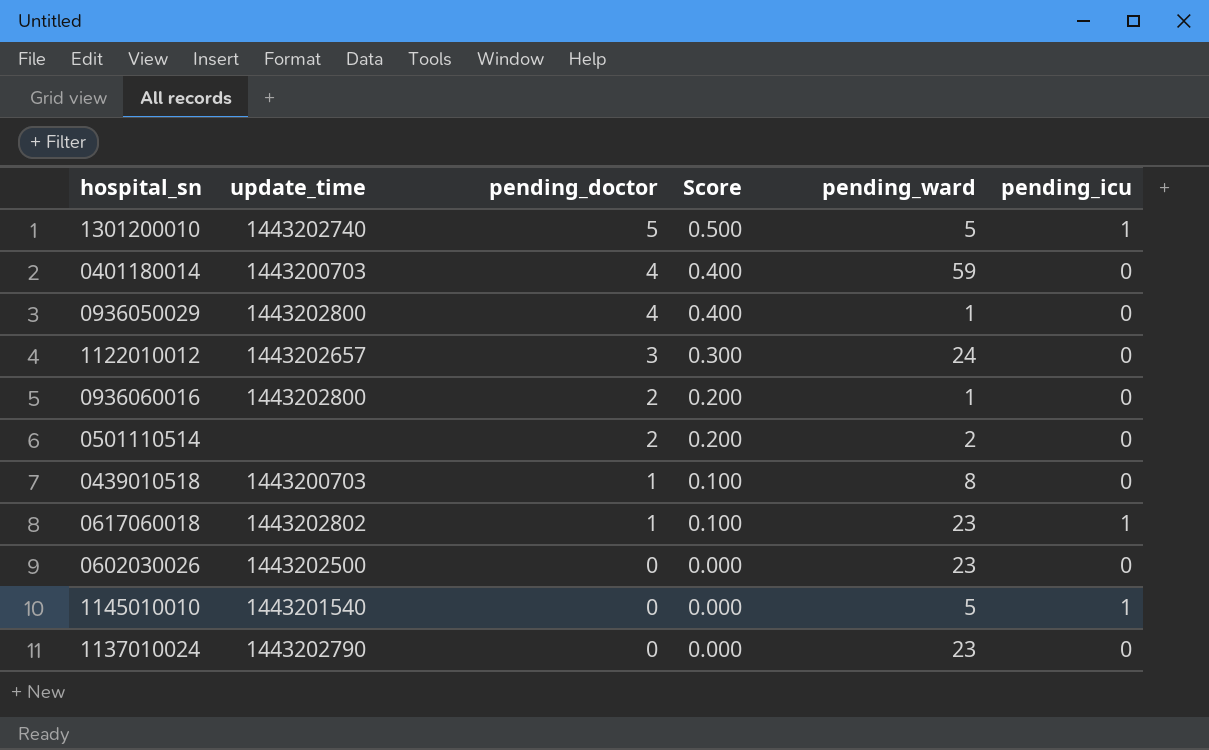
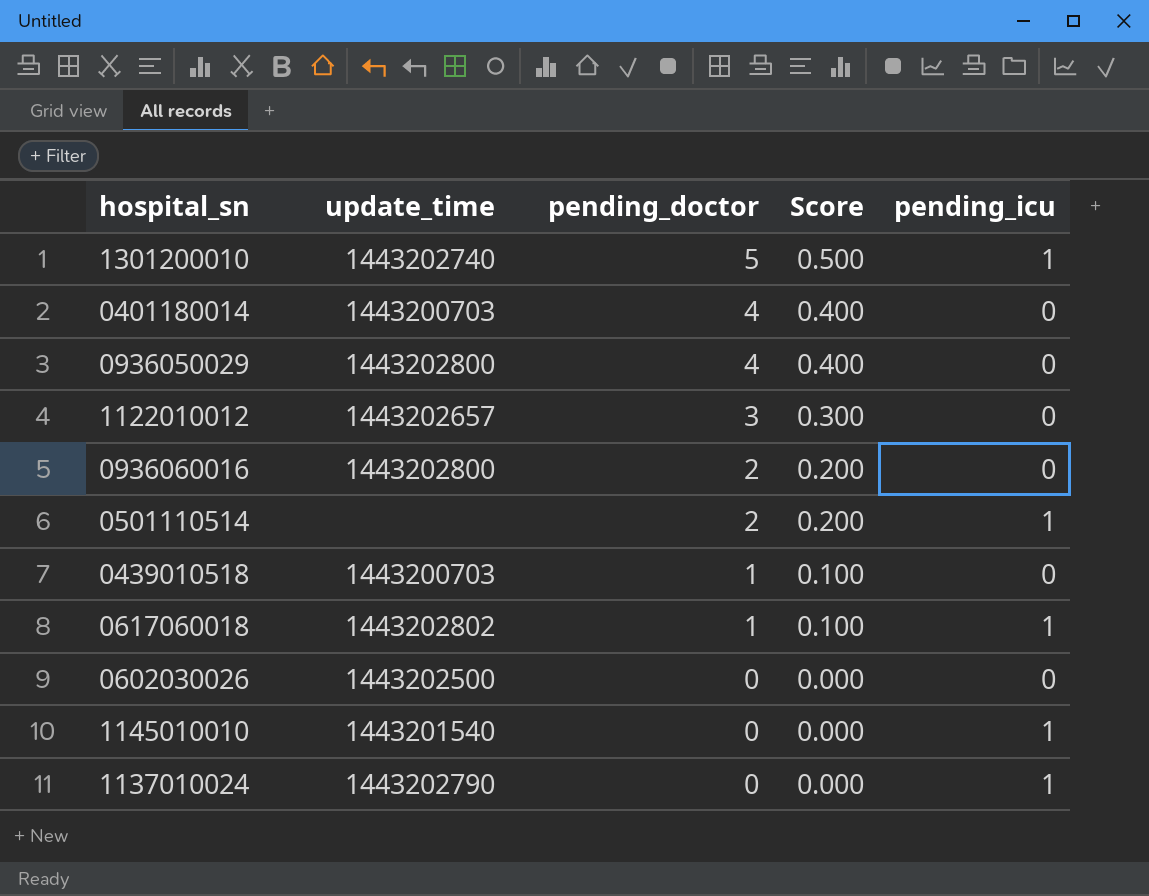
column pending_ward | position: 5 -> none
0501110514 | pending_icu: 0 -> 1
1137010024 | pending_icu: 0 -> 1

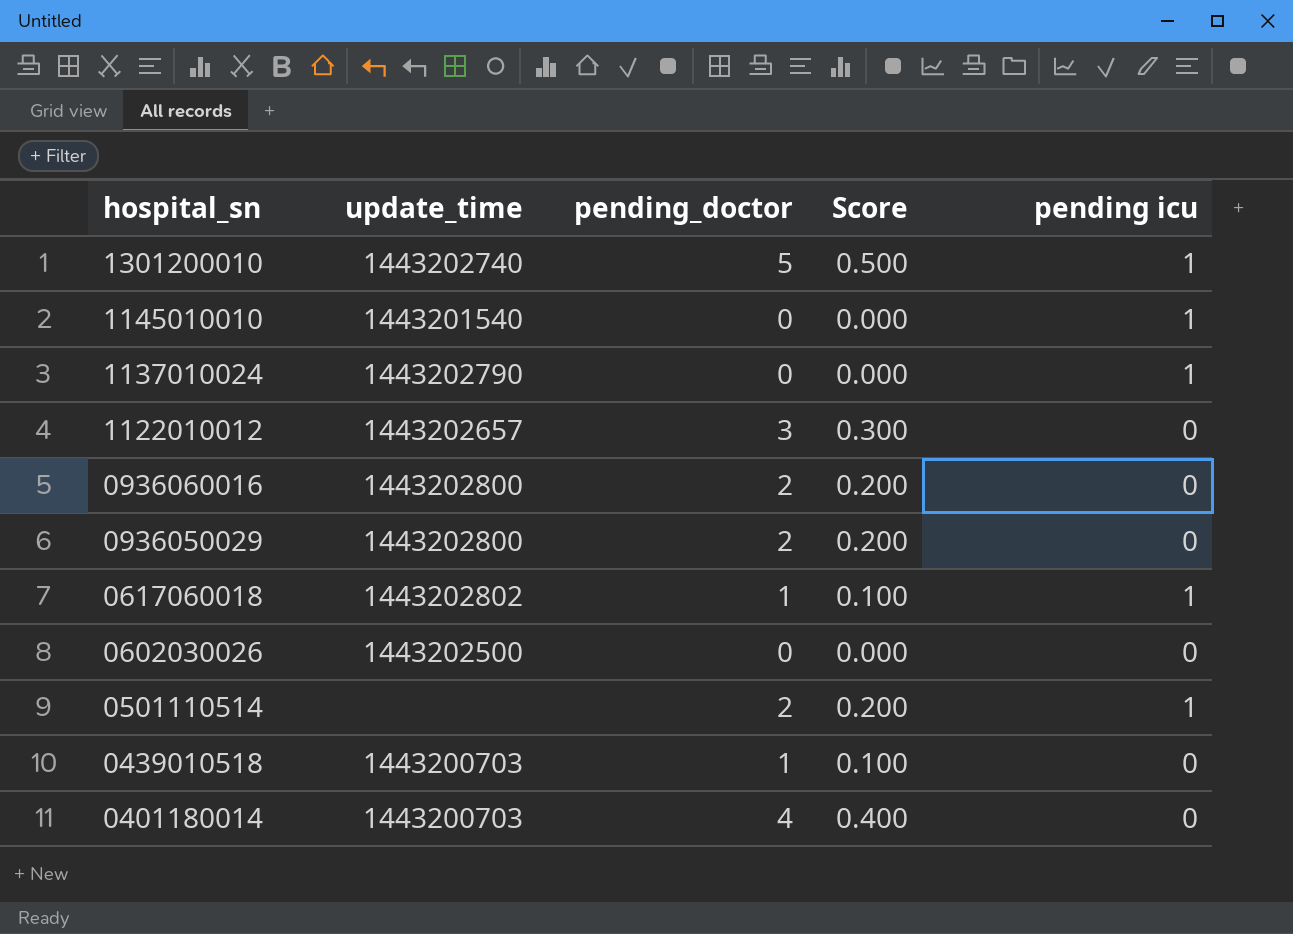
row order: pending_doctor descending -> hospital_sn descending
column name: pending_icu -> pending icu
0936050029 | pending_doctor: 4 -> 2
0936050029 | Score: 0.400 -> 0.200

